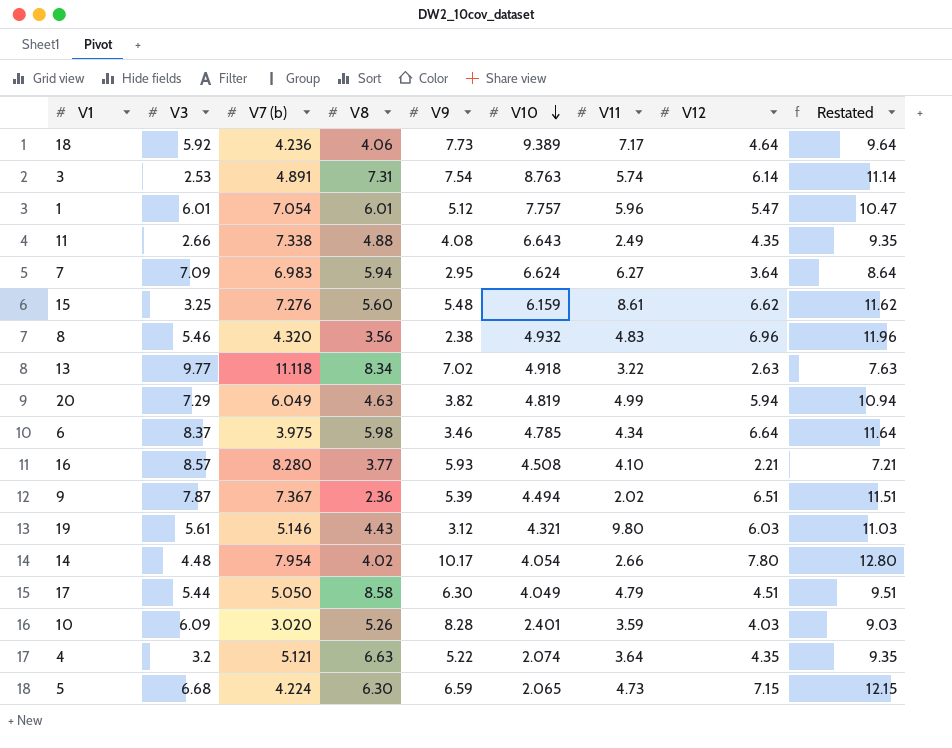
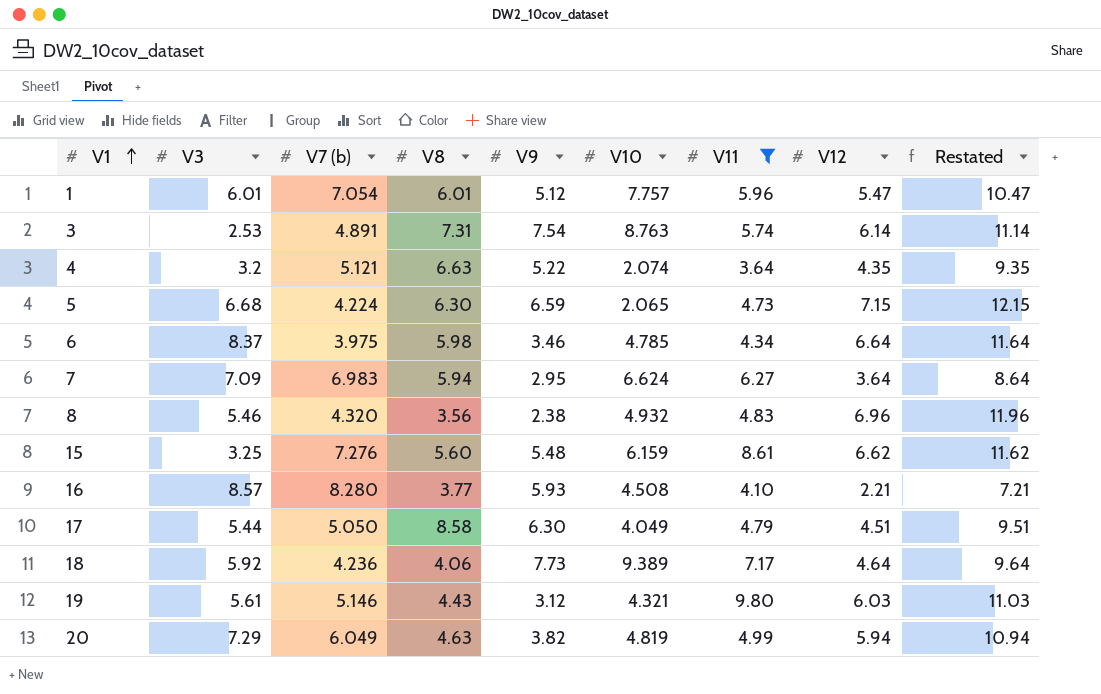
filter: none -> V11 >= 3.64
row order: V10 descending -> V1 ascending

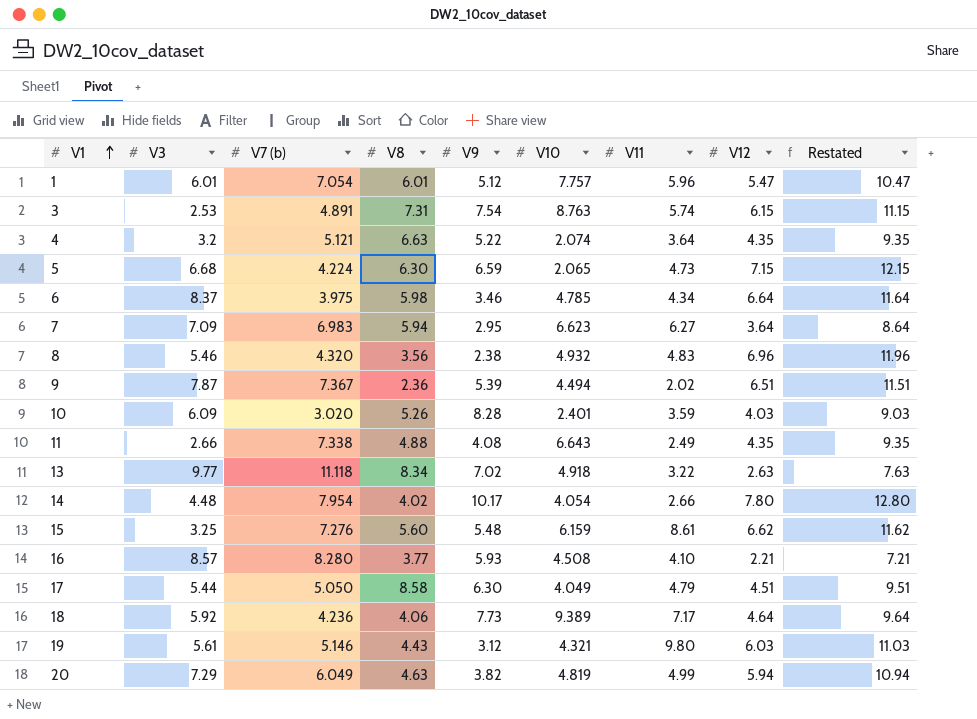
filter: V11 >= 3.64 -> none
3 | V12: 6.14 -> 6.15
3 | Restated: 11.14 -> 11.15
7 | V10: 6.624 -> 6.623

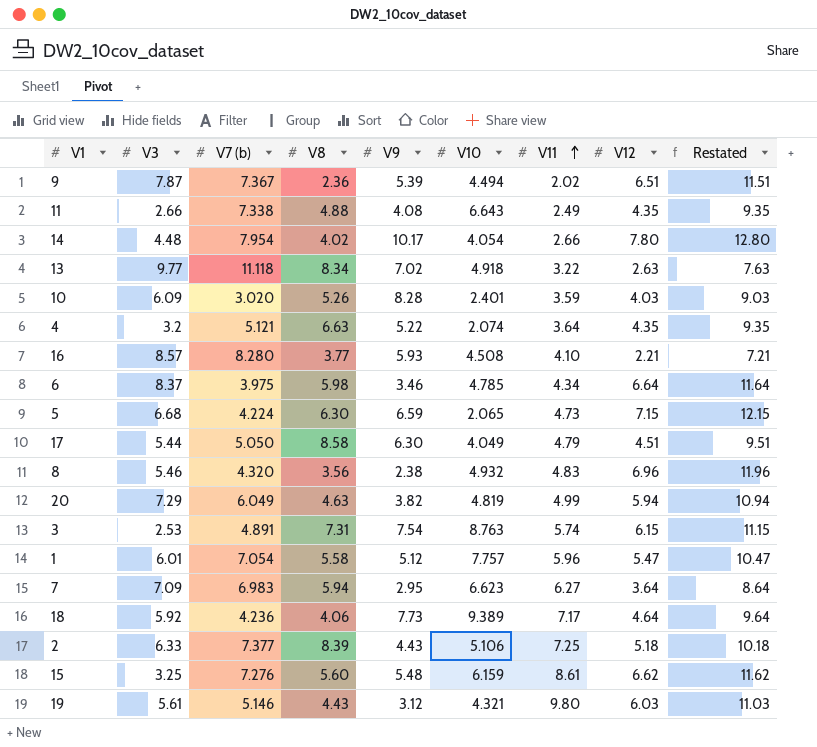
row order: V1 ascending -> V11 ascending
1 | V8: 6.01 -> 5.58
row 2: none -> 6.33 | 7.377 | 8.39 | 4.43 | 5.106 | 7.25 | 5.18 | 10.18

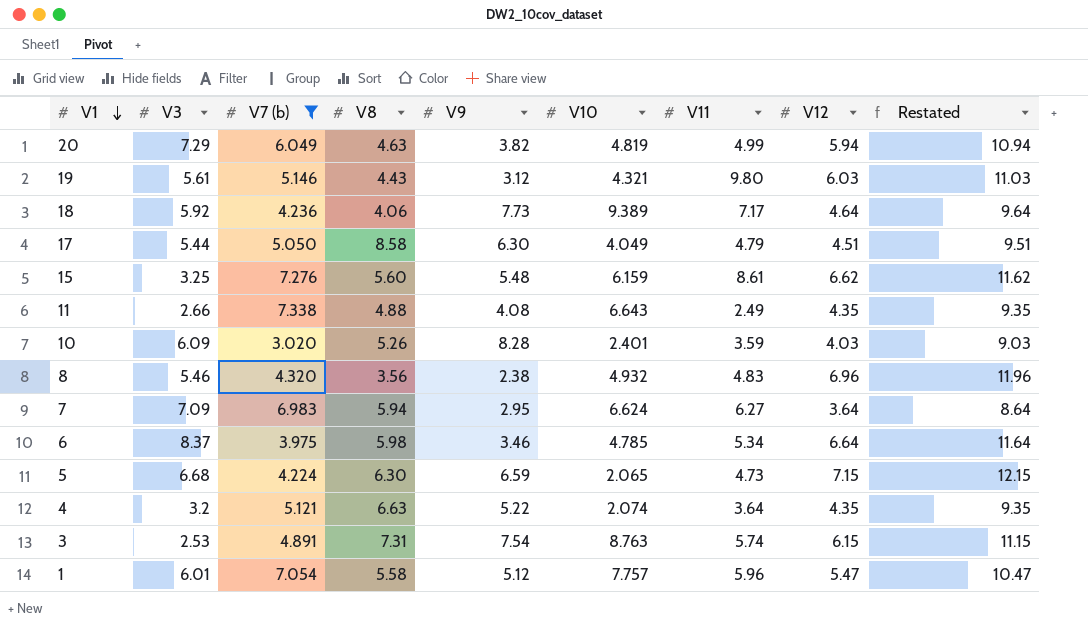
filter: none -> V7 (b) <= 7.338
row order: V11 ascending -> V1 descending
7 | V10: 6.623 -> 6.624
6 | V11: 4.34 -> 5.34

